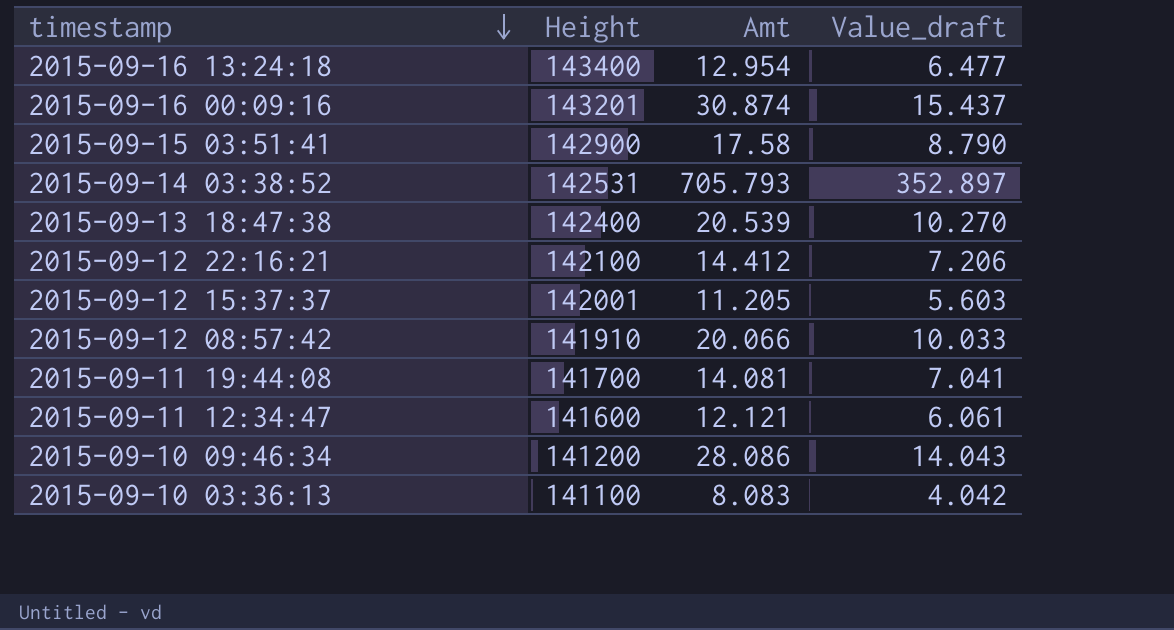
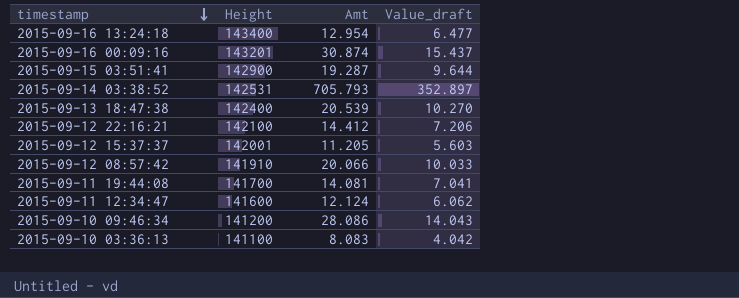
2015-09-15 03:51:41 | Amt: 17.58 -> 19.287
2015-09-15 03:51:41 | Value_draft: 8.790 -> 9.644
2015-09-11 12:34:47 | Amt: 12.121 -> 12.124
2015-09-11 12:34:47 | Value_draft: 6.061 -> 6.062

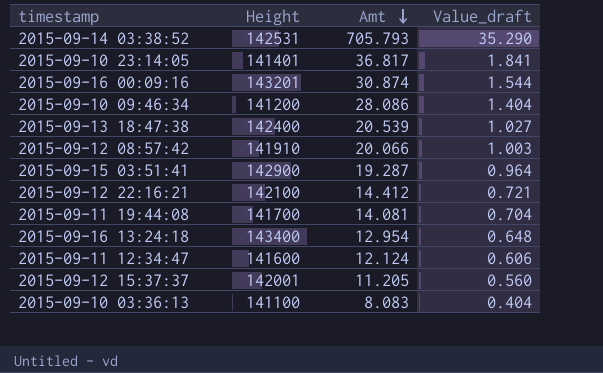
row order: timestamp descending -> Amt descending
column Value_draft | formula: [Amt] * 0.5 -> [Amt] * 0.05
row 2015-09-10 23:14:05: none -> 141401 | 36.817 | 1.841

